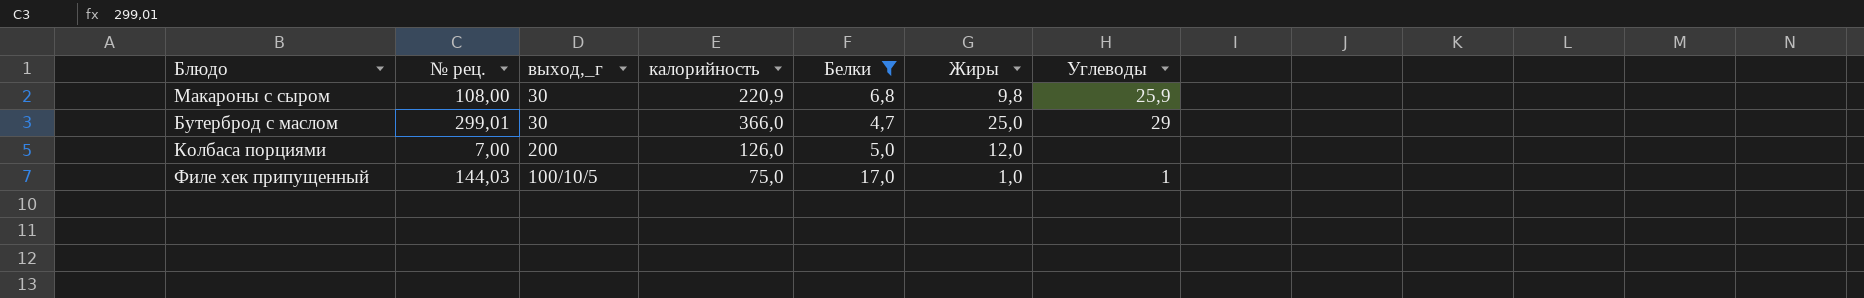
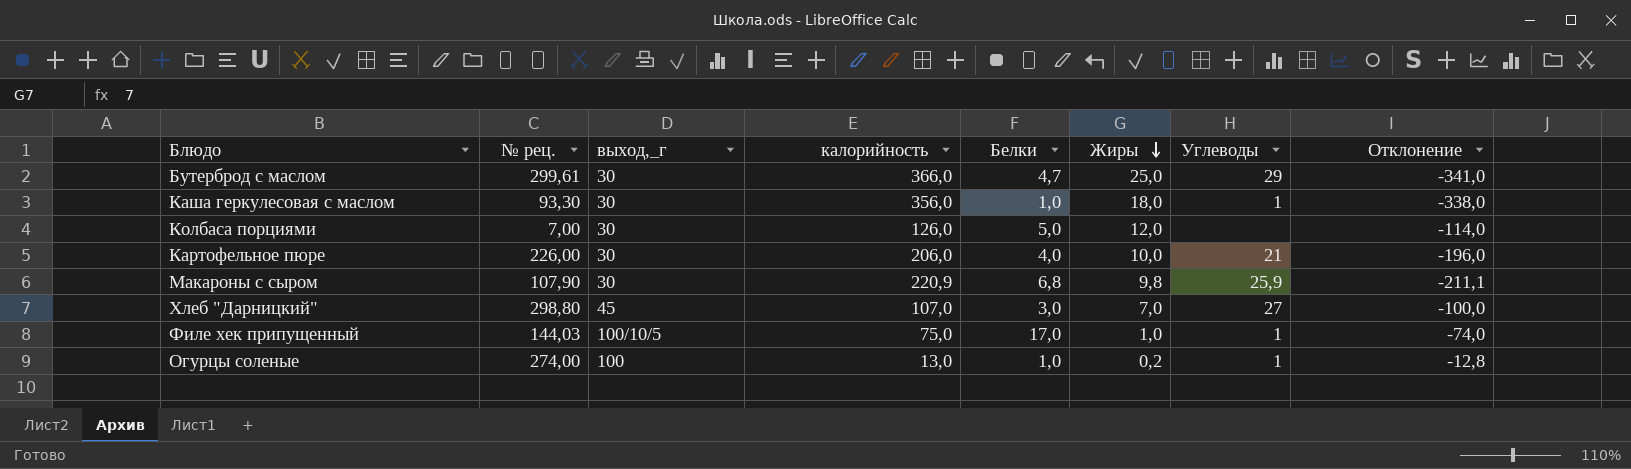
filter: Белки >= 4,7 -> none
row order: none -> Жиры descending
column Отклонение | formula: none -> [Жиры] - [калорийность]
Бутерброд с маслом | № рец.: 299,01 -> 299,61
Колбаса порциями | выход,_г: 200 -> 30
Макароны с сыром | № рец.: 108,00 -> 107,90

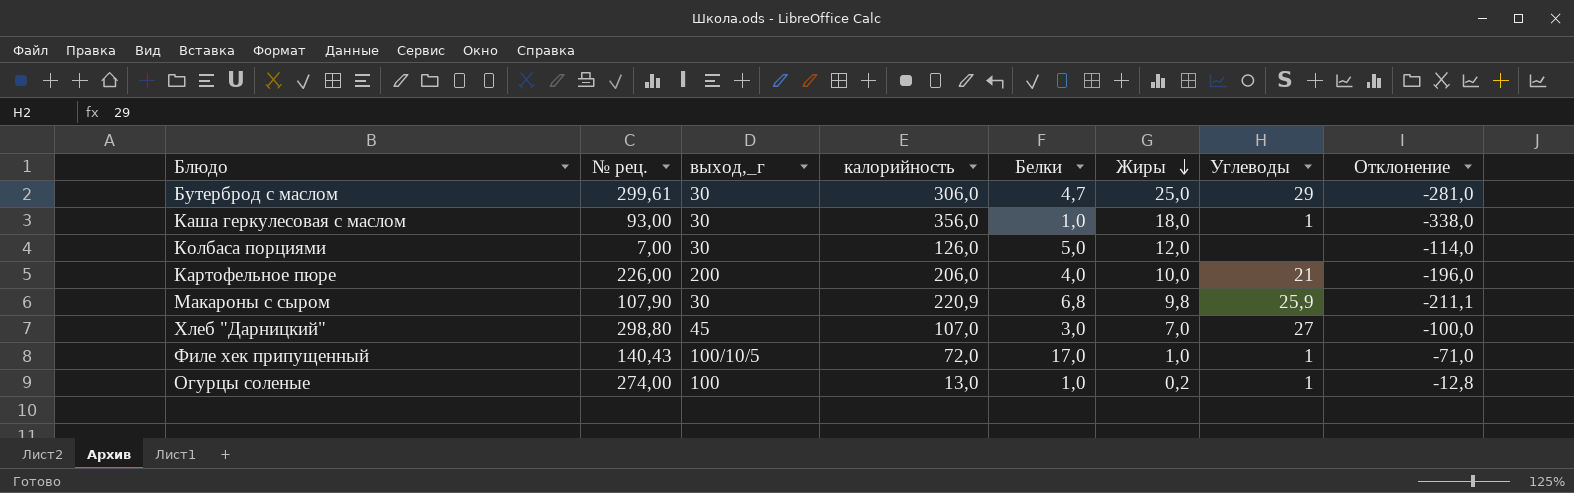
Бутерброд с маслом | калорийность: 366,0 -> 306,0
Бутерброд с маслом | Отклонение: -341,0 -> -281,0
Каша геркулесовая с маслом | № рец.: 93,30 -> 93,00
Картофельное пюре | выход,_г: 30 -> 200
Филе хек припущенный | № рец.: 144,03 -> 140,43
Филе хек припущенный | калорийность: 75,0 -> 72,0
Филе хек припущенный | Отклонение: -74,0 -> -71,0

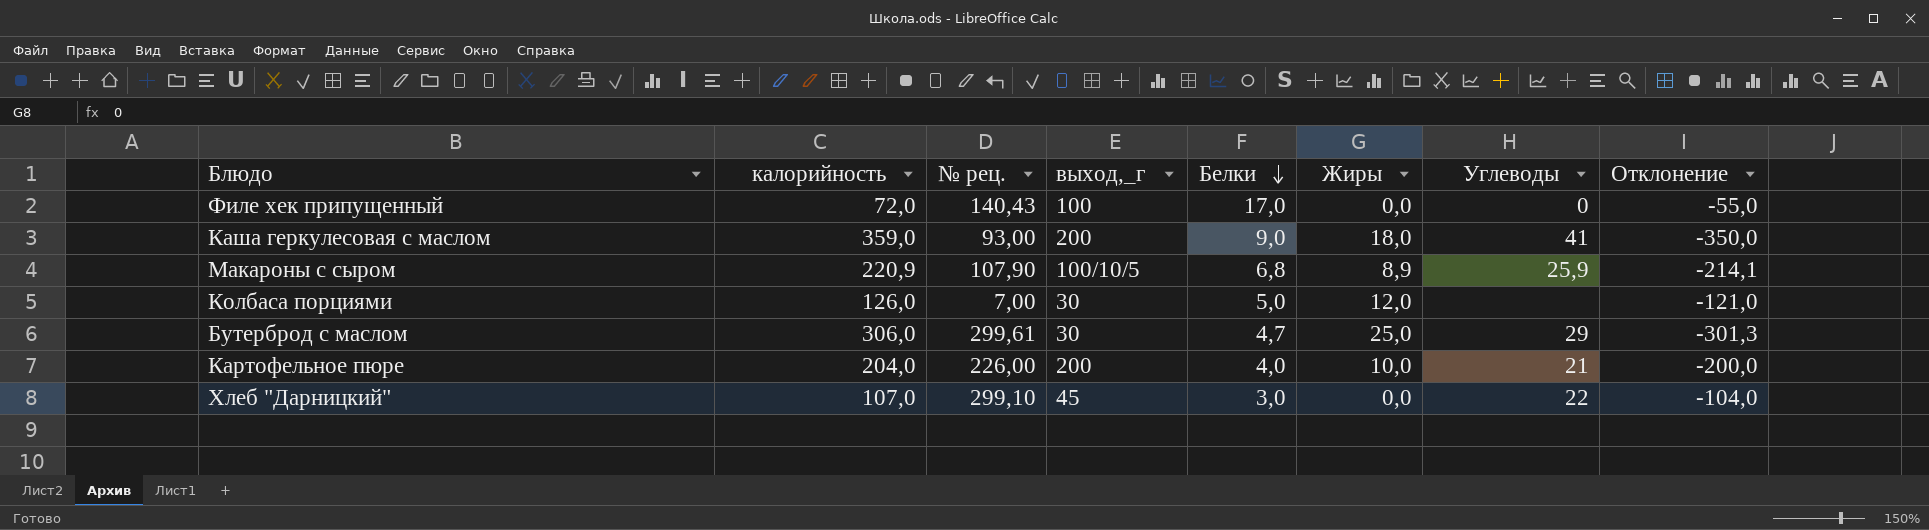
row order: Жиры descending -> Белки descending
column калорийность | position: 4 -> 2
column Отклонение | formula: [Жиры] - [калорийность] -> [Белки] - [калорийность]
row Огурцы соленые: 274,00 | 100 | 13,0 | 1,0 | 0,2 | 1 | -12,8 -> none
Филе хек припущенный | выход,_г: 100/10/5 -> 100
Филе хек припущенный | Жиры: 1,0 -> 0,0
Филе хек припущенный | Углеводы: 1 -> 0
Каша геркулесовая с маслом | калорийность: 356,0 -> 359,0
Каша геркулесовая с маслом | выход,_г: 30 -> 200
Каша геркулесовая с маслом | Белки: 1,0 -> 9,0
Каша геркулесовая с маслом | Углеводы: 1 -> 41
Макароны с сыром | выход,_г: 30 -> 100/10/5
Макароны с сыром | Жиры: 9,8 -> 8,9
Картофельное пюре | калорийность: 206,0 -> 204,0
Хлеб "Дарницкий" | № рец.: 298,80 -> 299,10
Хлеб "Дарницкий" | Жиры: 7,0 -> 0,0
Хлеб "Дарницкий" | Углеводы: 27 -> 22

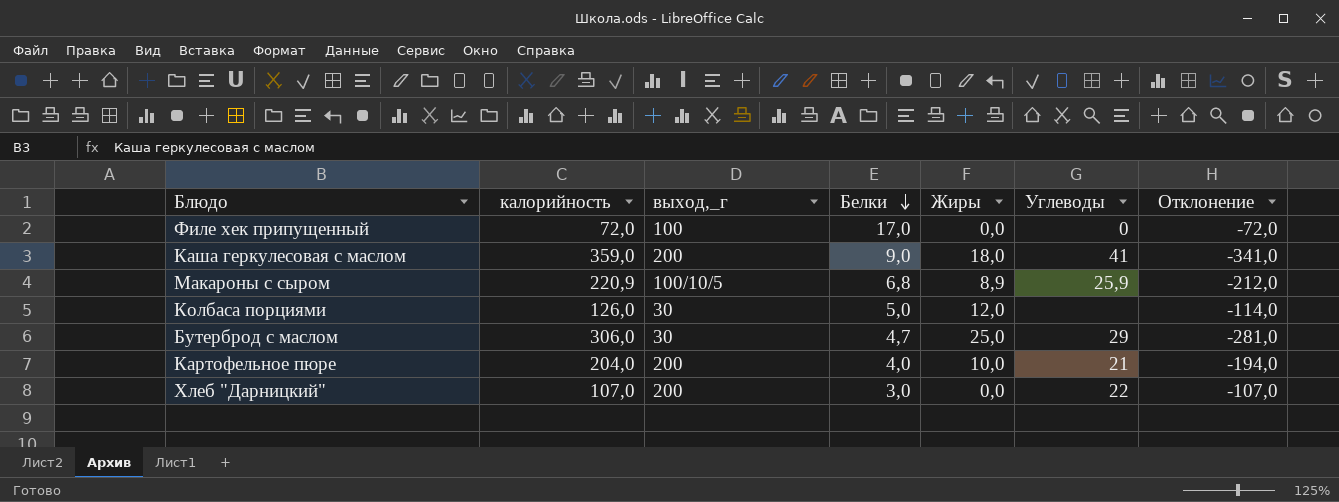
column № рец. | position: 3 -> none
column Отклонение | formula: [Белки] - [калорийность] -> [Жиры] - [калорийность]
Хлеб "Дарницкий" | выход,_г: 45 -> 200

